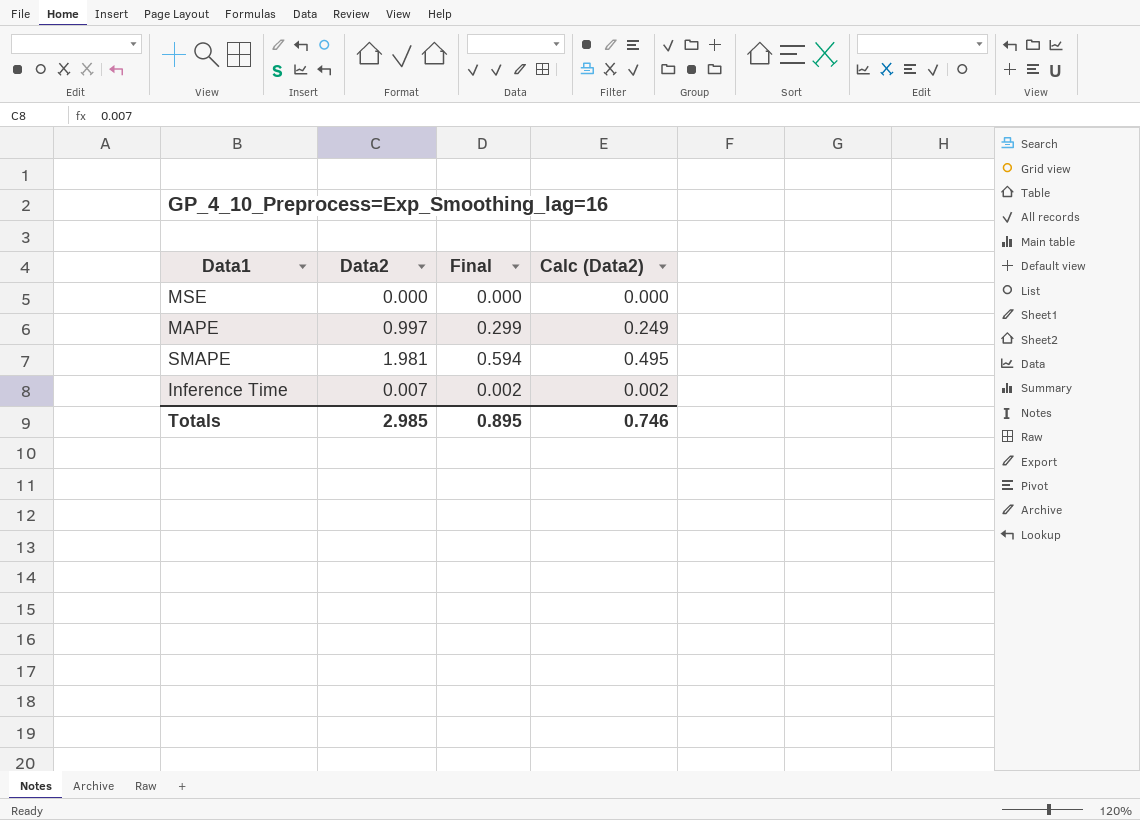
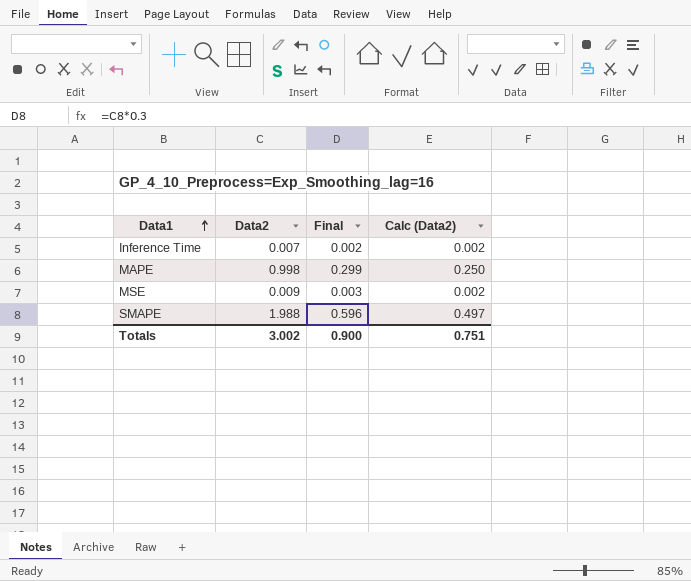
row order: none -> Data1 ascending
MAPE | Data2: 0.997 -> 0.998
MAPE | Calc (Data2): 0.249 -> 0.250
MSE | Data2: 0.000 -> 0.009
MSE | Final: 0.000 -> 0.003
MSE | Calc (Data2): 0.000 -> 0.002
SMAPE | Data2: 1.981 -> 1.988
SMAPE | Final: 0.594 -> 0.596
SMAPE | Calc (Data2): 0.495 -> 0.497
Totals | Data2: 2.985 -> 3.002
Totals | Final: 0.895 -> 0.900
Totals | Calc (Data2): 0.746 -> 0.751

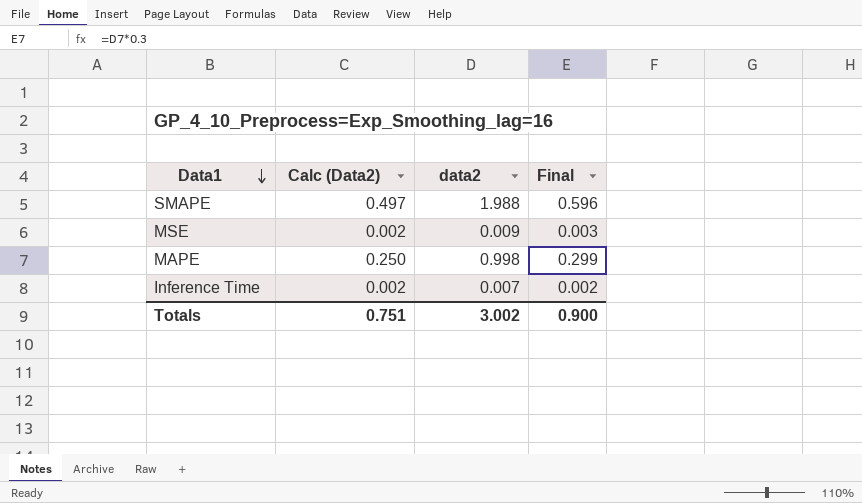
row order: Data1 ascending -> Data1 descending
column Calc (Data2) | position: 4 -> 2
column name: Data2 -> data2

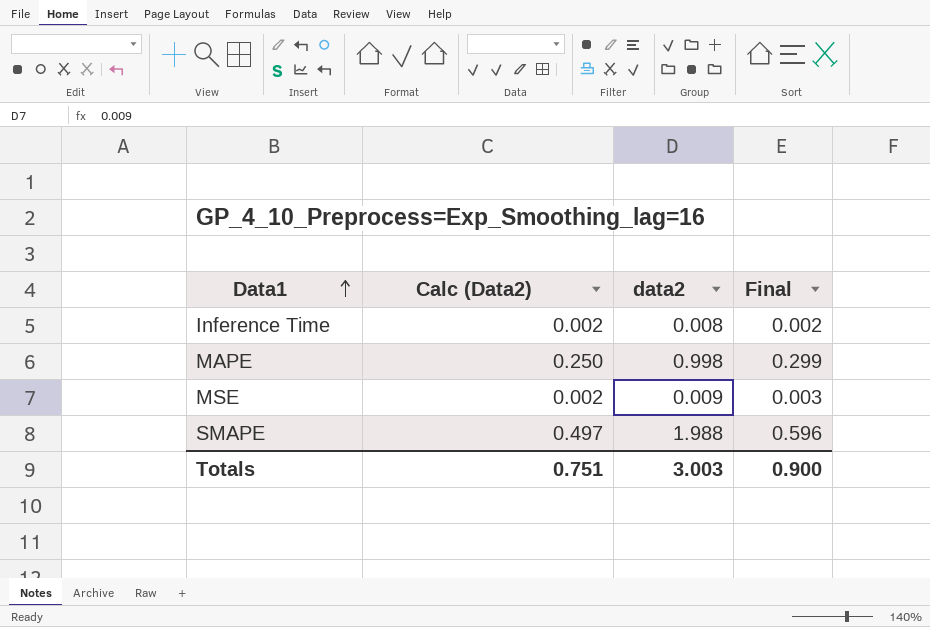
row order: Data1 descending -> Data1 ascending
Inference Time | data2: 0.007 -> 0.008
Totals | data2: 3.002 -> 3.003

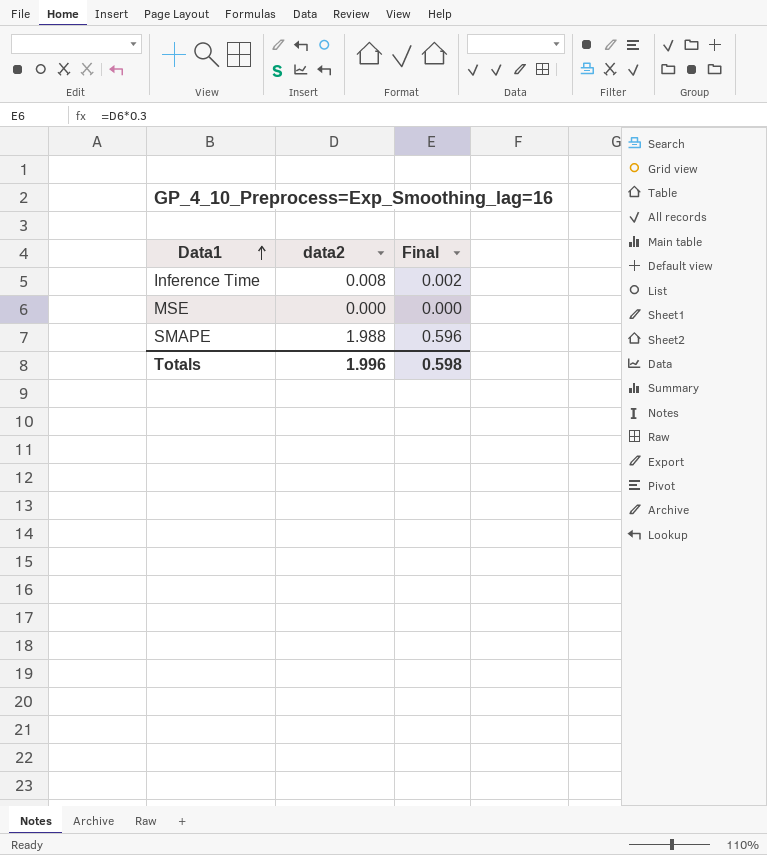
column Calc (Data2) | formula: [data2] * 0.25 -> none
row MAPE: 0.250 | 0.998 | 0.299 -> none
MSE | data2: 0.009 -> 0.000
MSE | Final: 0.003 -> 0.000
Totals | data2: 3.003 -> 1.996
Totals | Final: 0.900 -> 0.598

